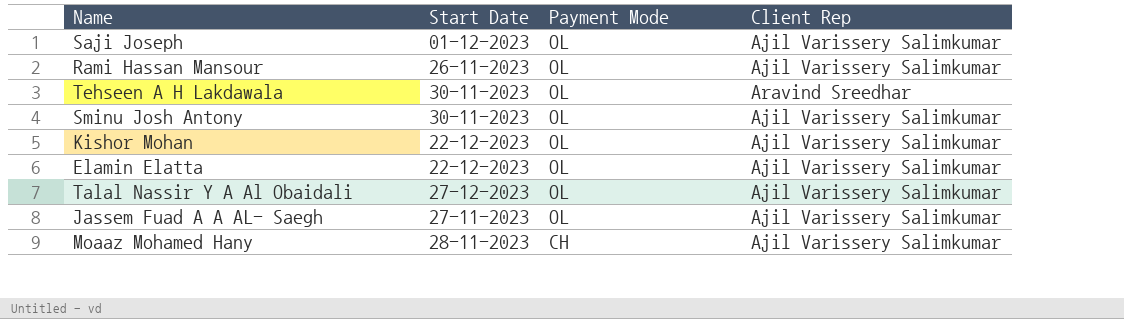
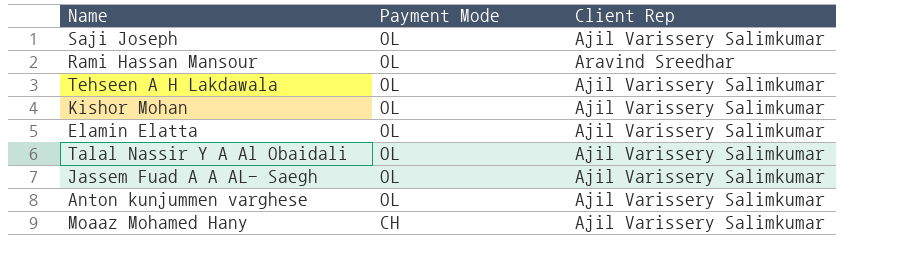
column Start Date | position: 2 -> none
row Sminu Josh Antony: 30-11-2023 | OL | Ajil Varissery Salimkumar -> none
Rami Hassan Mansour | Client Rep: Ajil Varissery Salimkumar -> Aravind Sreedhar
Tehseen A H Lakdawala | Client Rep: Aravind Sreedhar -> Ajil Varissery Salimkumar
row Anton kunjummen varghese: none -> OL | Ajil Varissery Salimkumar

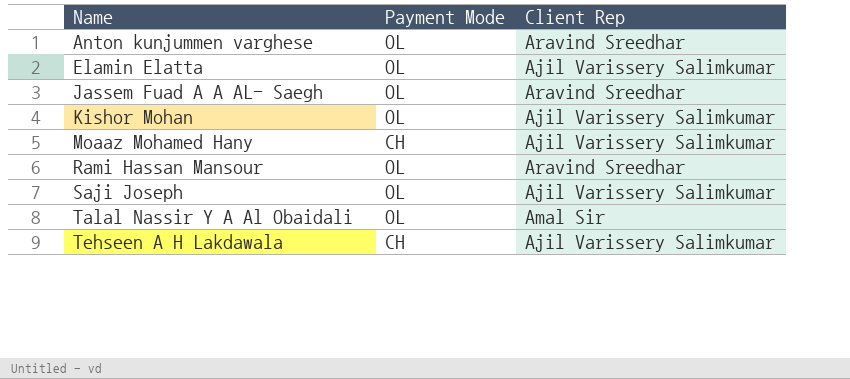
row order: Payment Mode descending -> Name ascending
Anton kunjummen varghese | Client Rep: Ajil Varissery Salimkumar -> Aravind Sreedhar
Jassem Fuad A A AL- Saegh | Client Rep: Ajil Varissery Salimkumar -> Aravind Sreedhar
Talal Nassir Y A Al Obaidali | Client Rep: Ajil Varissery Salimkumar -> Amal Sir
Tehseen A H Lakdawala | Payment Mode: OL -> CH

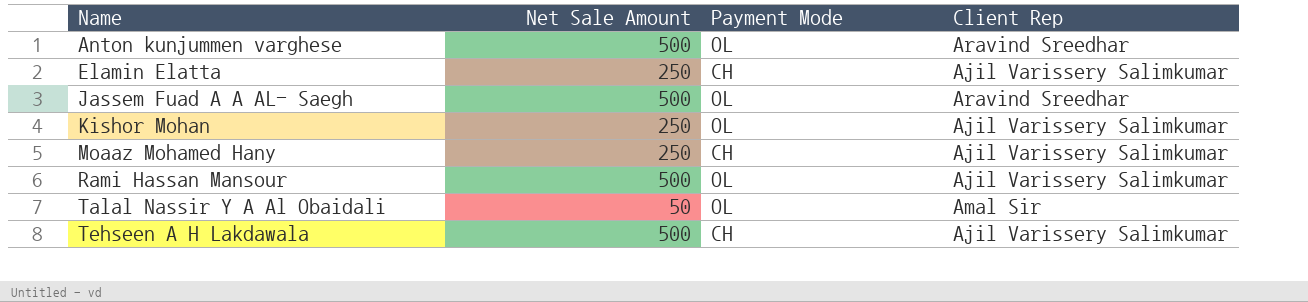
column Net Sale Amount | position: none -> 2
row Saji Joseph: OL | Ajil Varissery Salimkumar -> none
Elamin Elatta | Payment Mode: OL -> CH
Rami Hassan Mansour | Client Rep: Aravind Sreedhar -> Ajil Varissery Salimkumar

